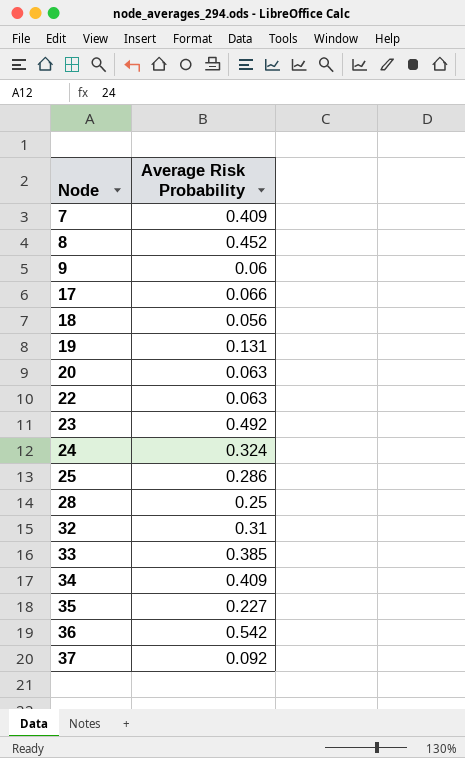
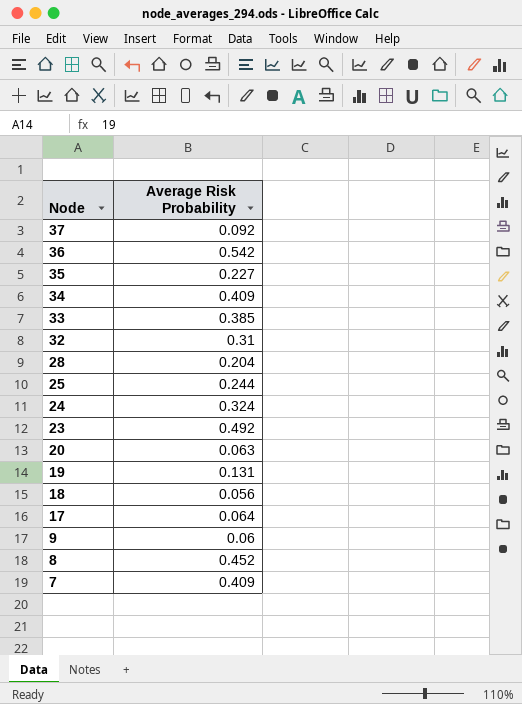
row order: Node ascending -> Node descending
row 22: 0.063 -> none
28 | Average Risk Probability: 0.25 -> 0.204
25 | Average Risk Probability: 0.286 -> 0.244
17 | Average Risk Probability: 0.066 -> 0.064

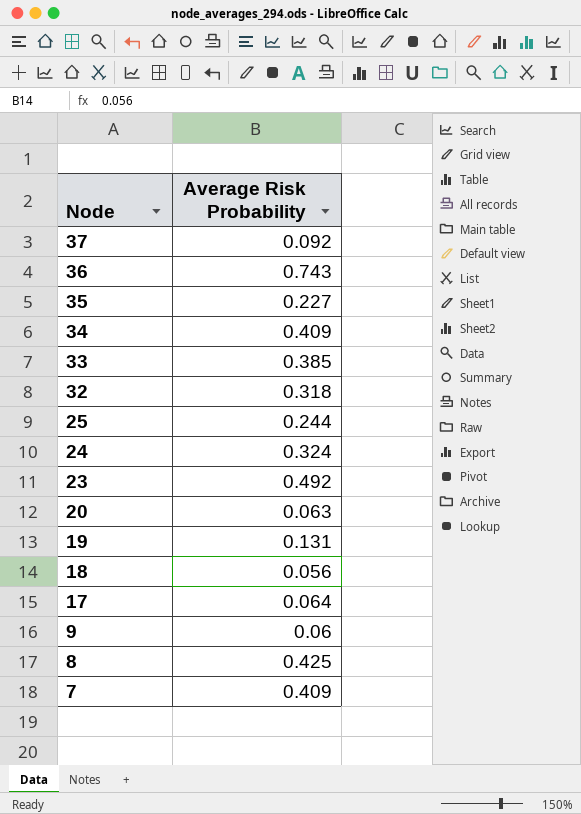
row 28: 0.204 -> none
36 | Average Risk Probability: 0.542 -> 0.743
32 | Average Risk Probability: 0.31 -> 0.318
8 | Average Risk Probability: 0.452 -> 0.425

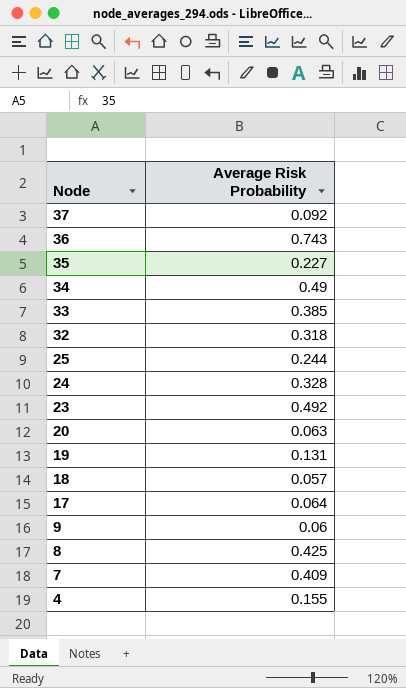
34 | Average Risk Probability: 0.409 -> 0.49
24 | Average Risk Probability: 0.324 -> 0.328
18 | Average Risk Probability: 0.056 -> 0.057
row 4: none -> 0.155

